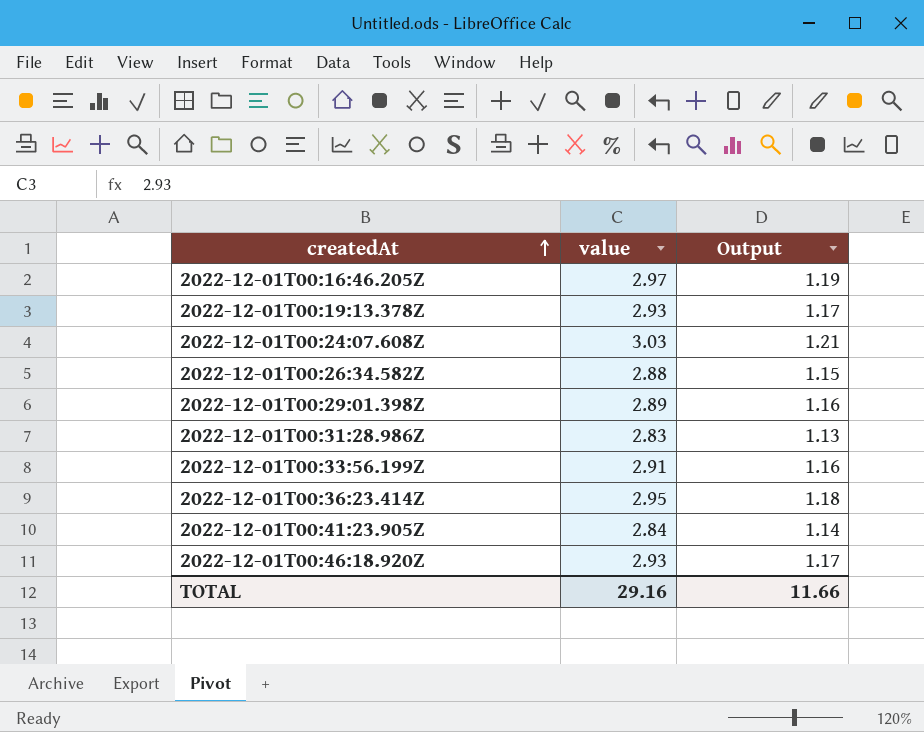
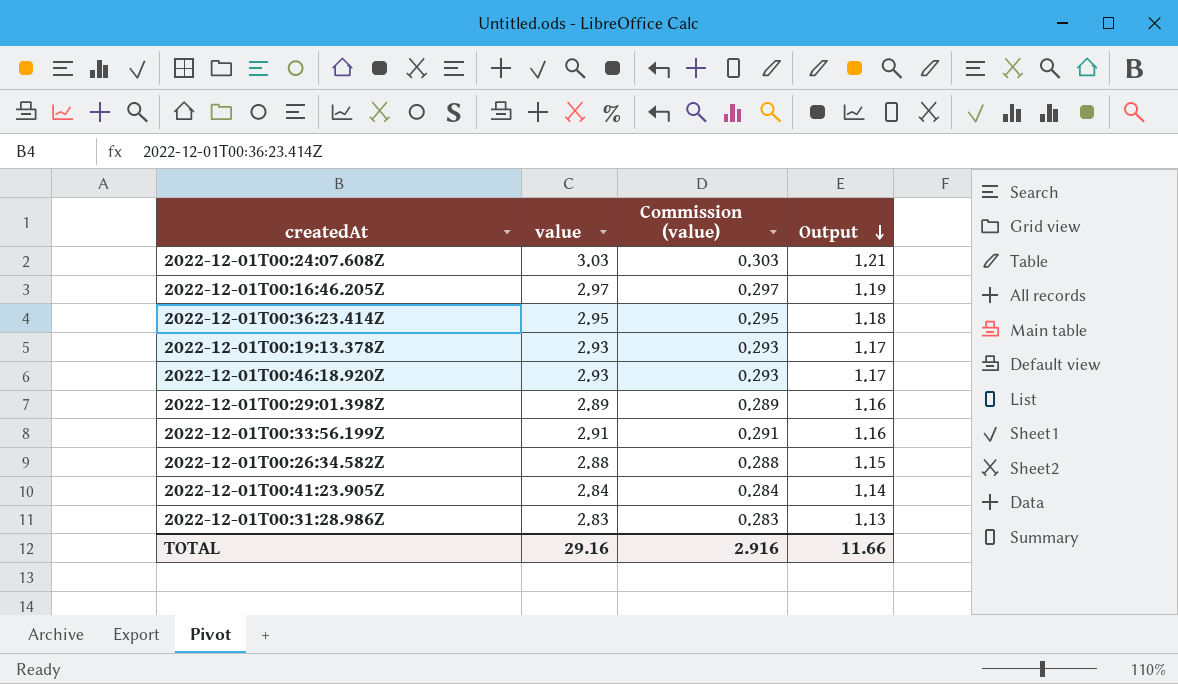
row order: createdAt ascending -> Output descending
column Commission (value) | formula: none -> [value] * 0.1

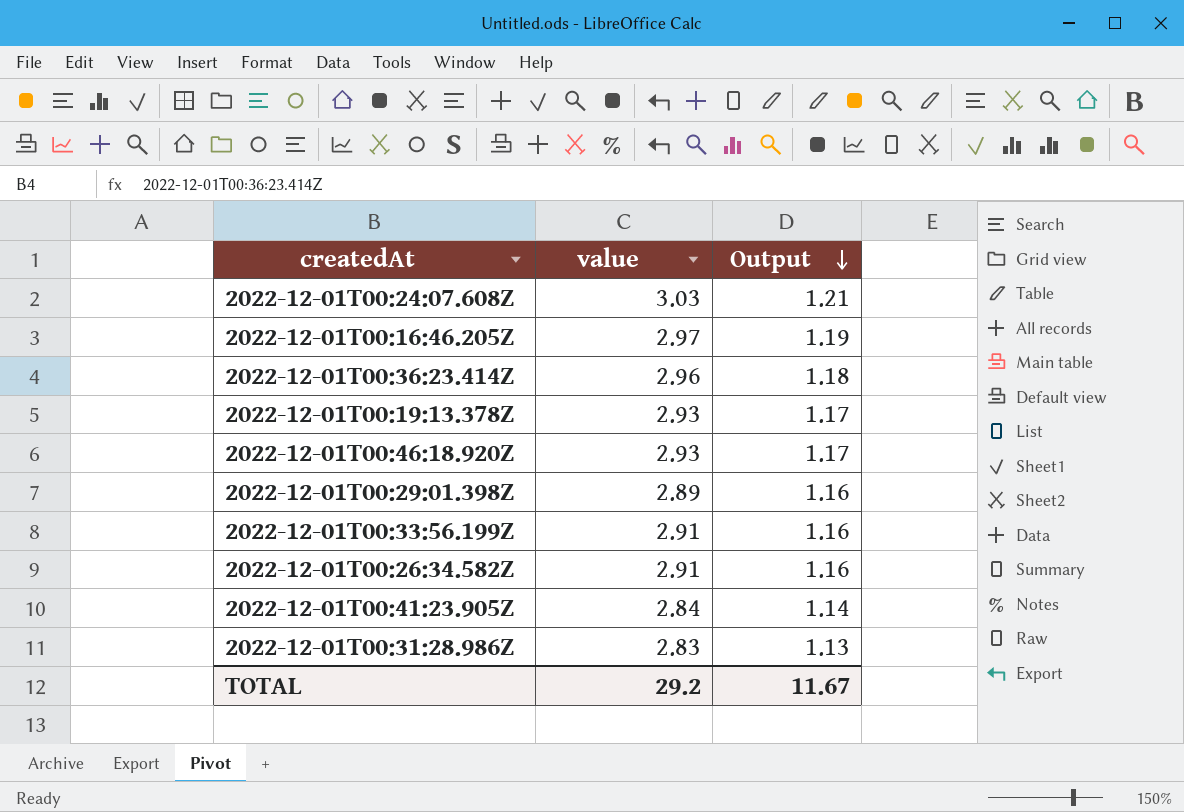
column Commission (value) | formula: [value] * 0.1 -> none
2022-12-01T00:36:23.414Z | value: 2.95 -> 2.96
2022-12-01T00:26:34.582Z | value: 2.88 -> 2.91
2022-12-01T00:26:34.582Z | Output: 1.15 -> 1.16
TOTAL | value: 29.16 -> 29.2
TOTAL | Output: 11.66 -> 11.67

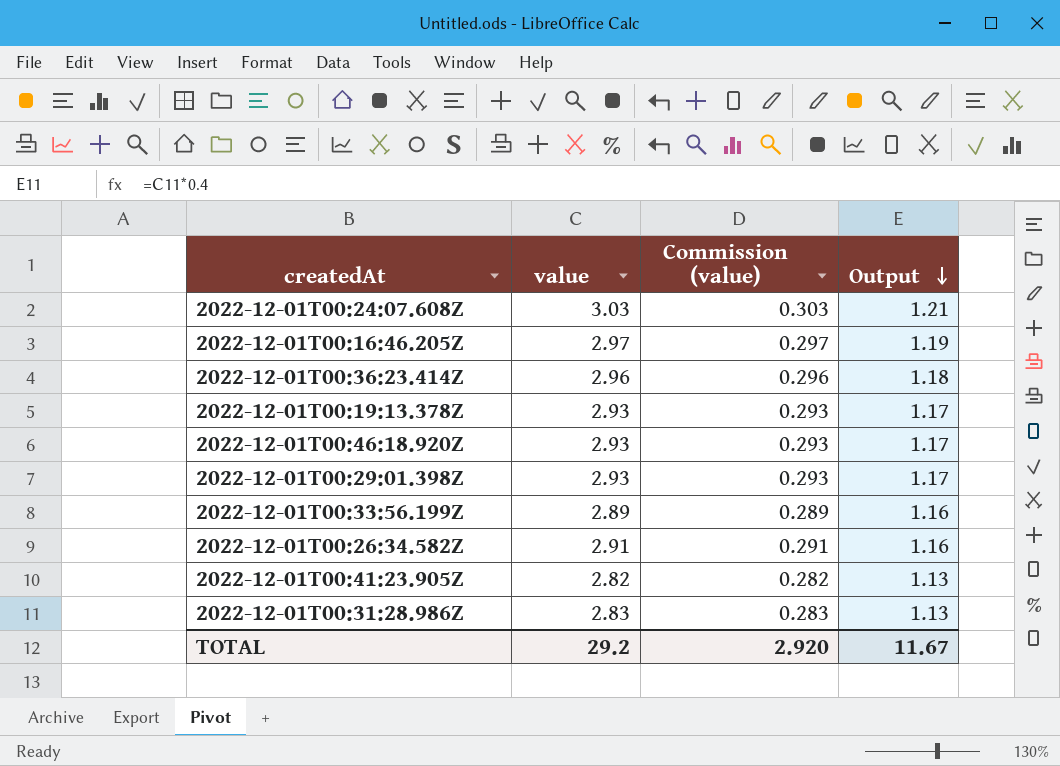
column Commission (value) | formula: none -> [value] * 0.1
2022-12-01T00:29:01.398Z | value: 2.89 -> 2.93
2022-12-01T00:29:01.398Z | Output: 1.16 -> 1.17
2022-12-01T00:33:56.199Z | value: 2.91 -> 2.89
2022-12-01T00:41:23.905Z | value: 2.84 -> 2.82
2022-12-01T00:41:23.905Z | Output: 1.14 -> 1.13

